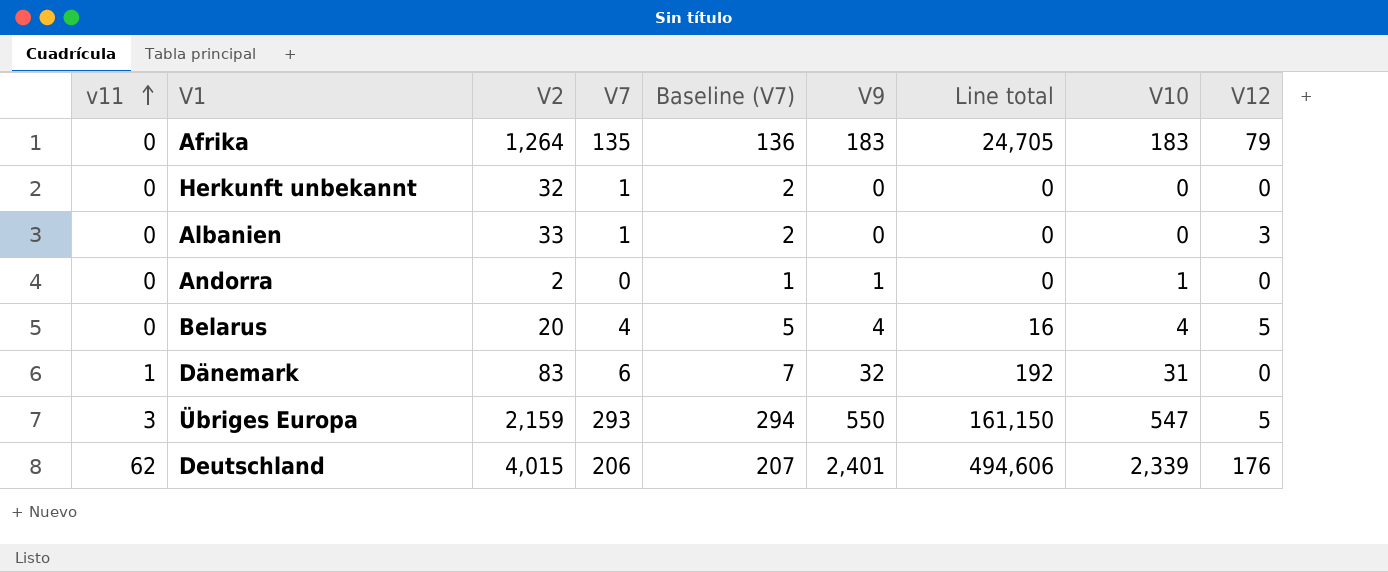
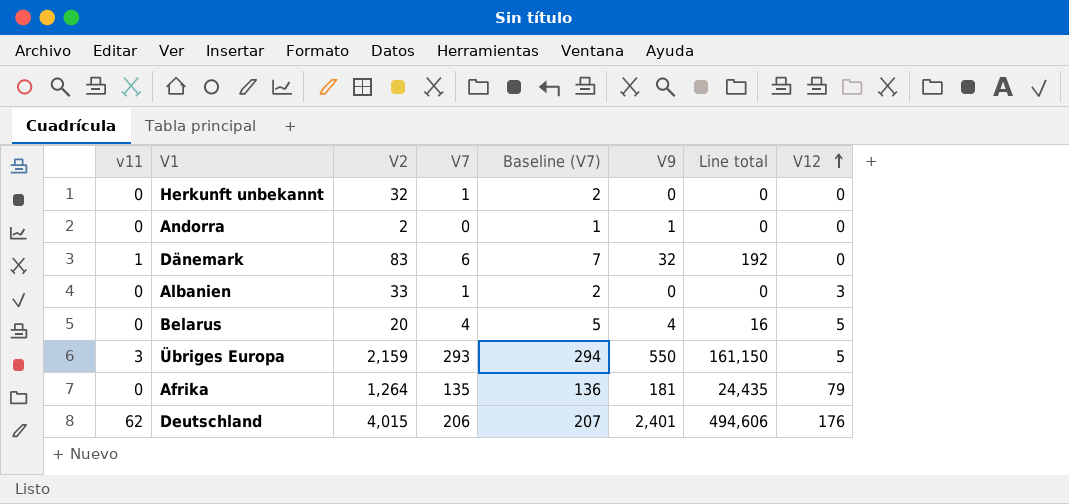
row order: v11 ascending -> V12 ascending
column V10 | formula: [V9] - [v11] -> none
Afrika | V9: 183 -> 181
Afrika | Line total: 24,705 -> 24,435

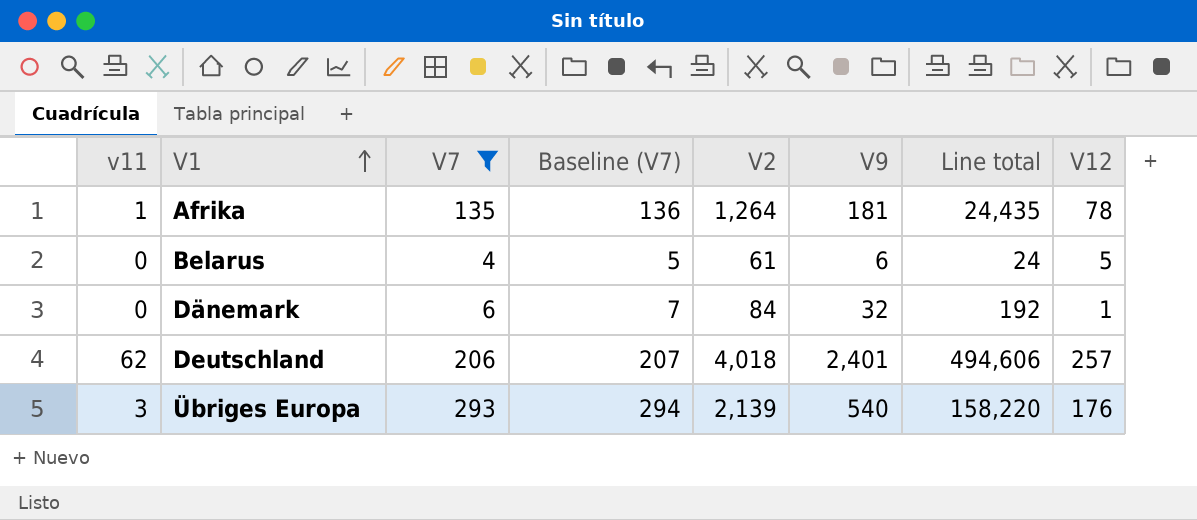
filter: none -> V7 >= 4
row order: V12 ascending -> V1 ascending
column V2 | position: 3 -> 5
Afrika | v11: 0 -> 1
Afrika | V12: 79 -> 78
Belarus | V2: 20 -> 61
Belarus | V9: 4 -> 6
Belarus | Line total: 16 -> 24
Dänemark | v11: 1 -> 0
Dänemark | V2: 83 -> 84
Dänemark | V12: 0 -> 1
Deutschland | V2: 4,015 -> 4,018
Deutschland | V12: 176 -> 257
Übriges Europa | V2: 2,159 -> 2,139
Übriges Europa | V9: 550 -> 540
Übriges Europa | Line total: 161,150 -> 158,220
Übriges Europa | V12: 5 -> 176

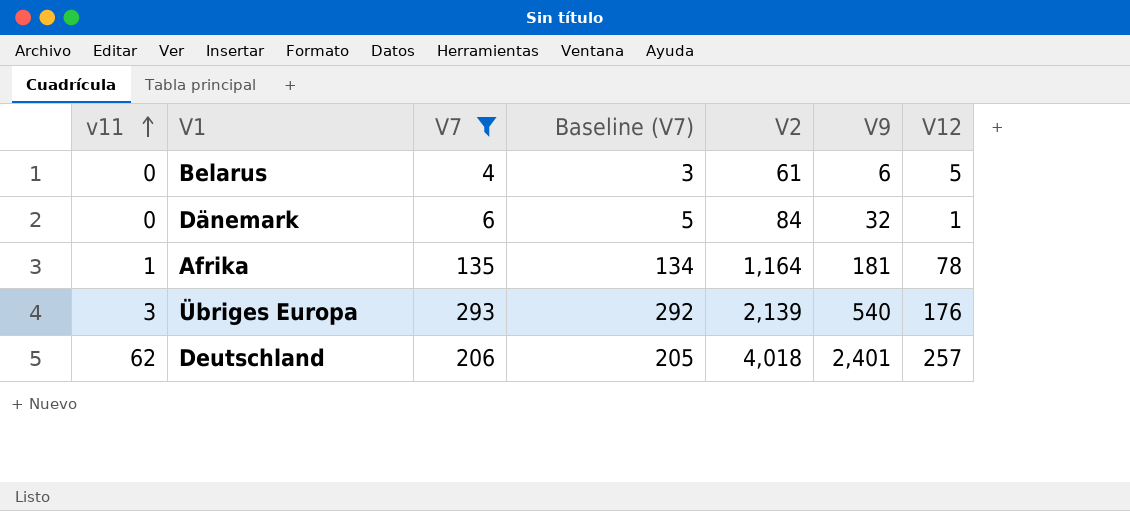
row order: V1 ascending -> v11 ascending
column Line total | formula: [V7] * [V9] -> none
column Baseline (V7) | formula: [V7] + 1 -> [V7] - 1
Afrika | V2: 1,264 -> 1,164

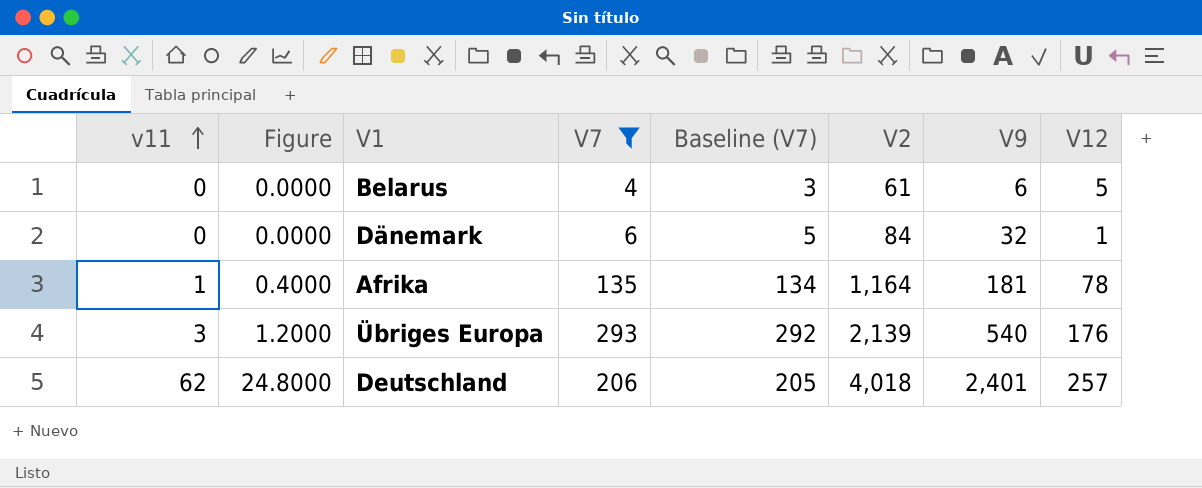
column Figure | formula: none -> [v11] * 0.4

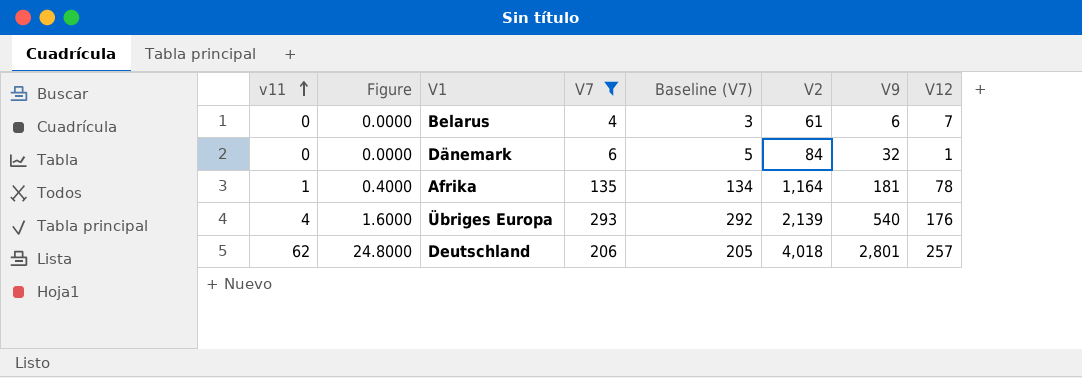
Belarus | V12: 5 -> 7
Übriges Europa | v11: 3 -> 4
Übriges Europa | Figure: 1.2000 -> 1.6000
Deutschland | V9: 2,401 -> 2,801

